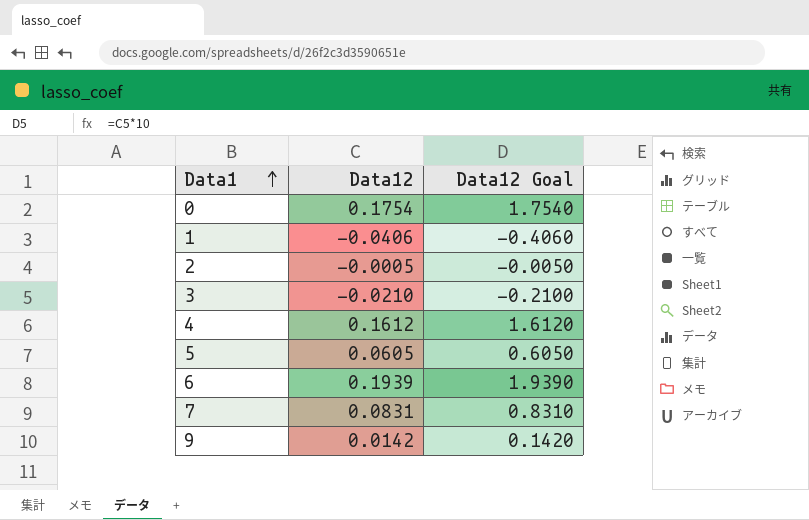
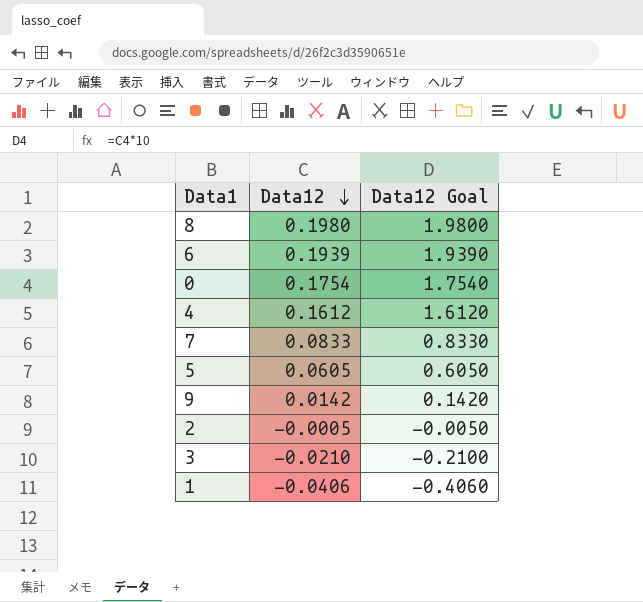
row order: Data1 ascending -> Data12 descending
row 8: none -> 0.1980 | 1.9800
7 | Data12: 0.0831 -> 0.0833
7 | Data12 Goal: 0.8310 -> 0.8330

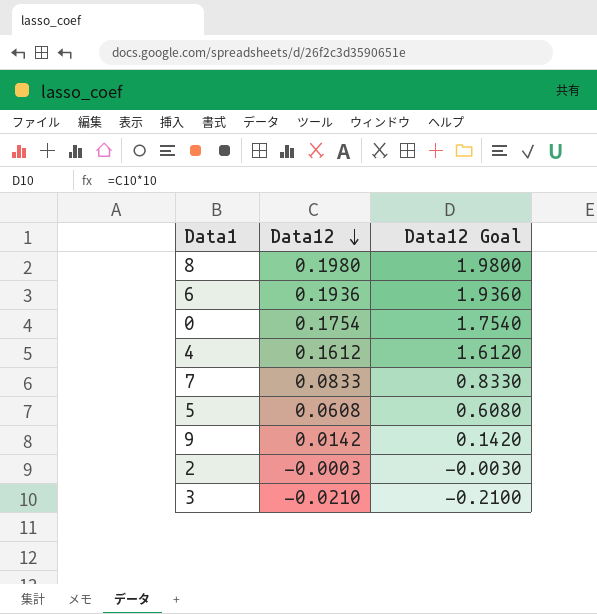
row 1: -0.0406 | -0.4060 -> none
6 | Data12: 0.1939 -> 0.1936
6 | Data12 Goal: 1.9390 -> 1.9360
5 | Data12: 0.0605 -> 0.0608
5 | Data12 Goal: 0.6050 -> 0.6080
2 | Data12: -0.0005 -> -0.0003
2 | Data12 Goal: -0.0050 -> -0.0030

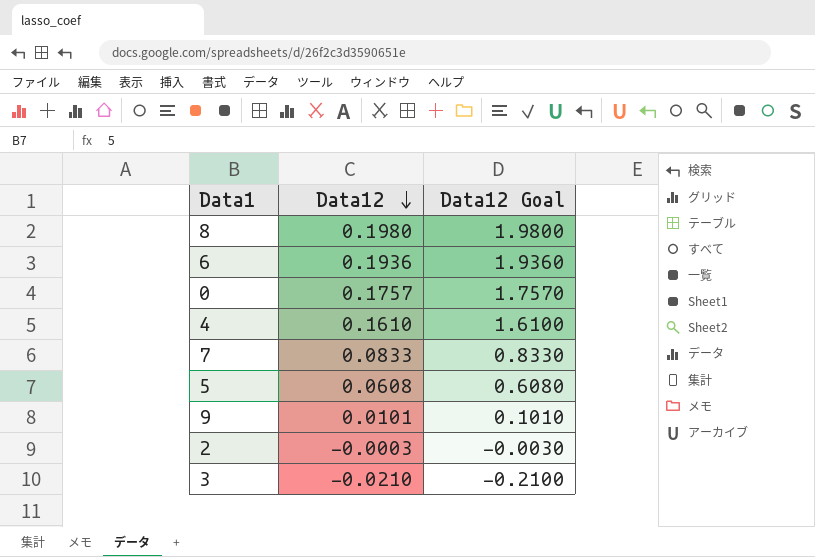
0 | Data12: 0.1754 -> 0.1757
0 | Data12 Goal: 1.7540 -> 1.7570
4 | Data12: 0.1612 -> 0.1610
4 | Data12 Goal: 1.6120 -> 1.6100
9 | Data12: 0.0142 -> 0.0101
9 | Data12 Goal: 0.1420 -> 0.1010

